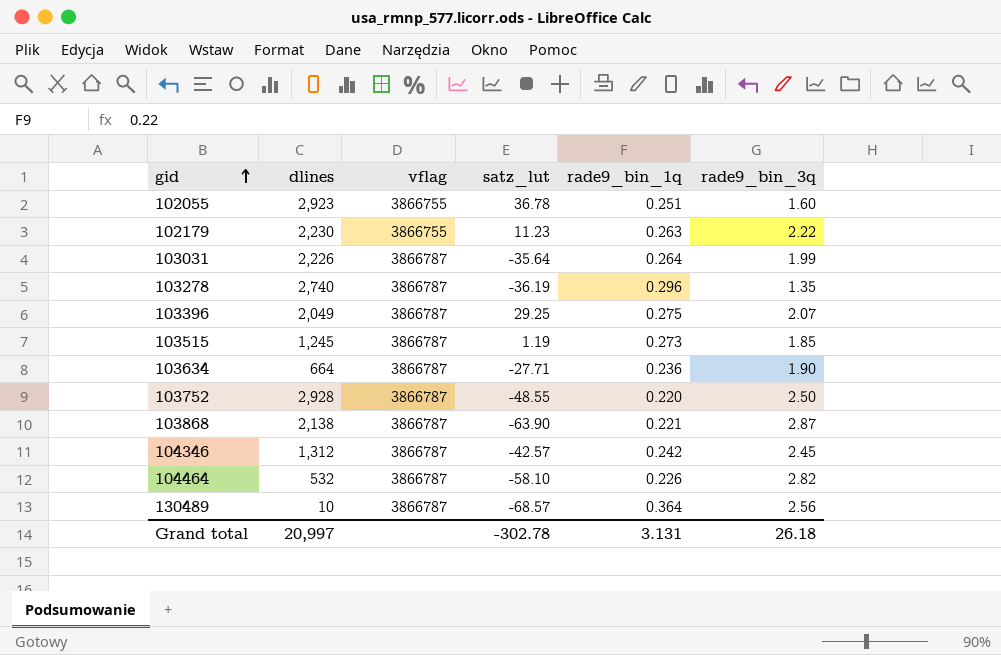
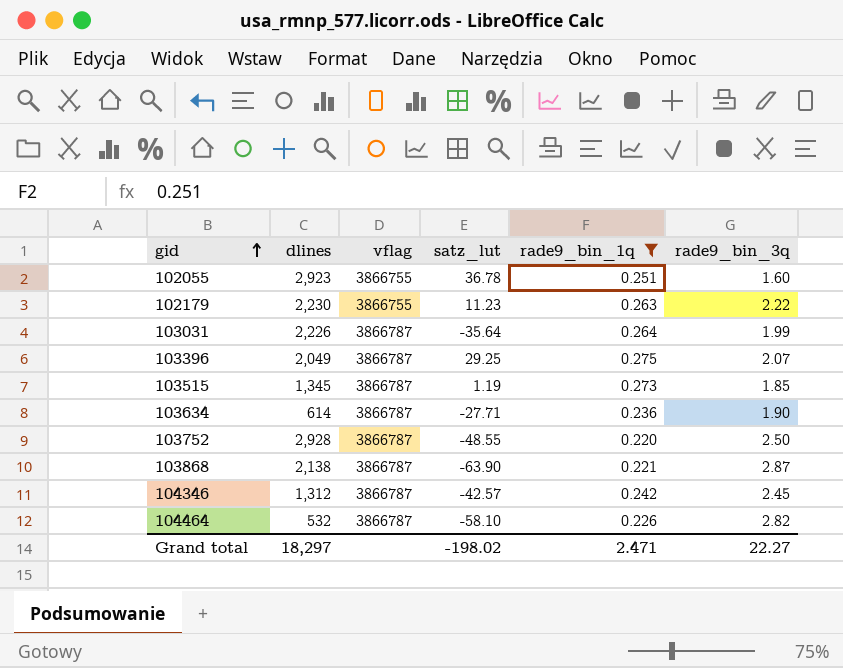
filter: none -> rade9_bin_1q <= 0.275
103515 | dlines: 1,245 -> 1,345
103634 | dlines: 664 -> 614
Grand total | dlines: 20,997 -> 18,297
Grand total | satz_lut: -302.78 -> -198.02
Grand total | rade9_bin_1q: 3.131 -> 2.471
Grand total | rade9_bin_3q: 26.18 -> 22.27

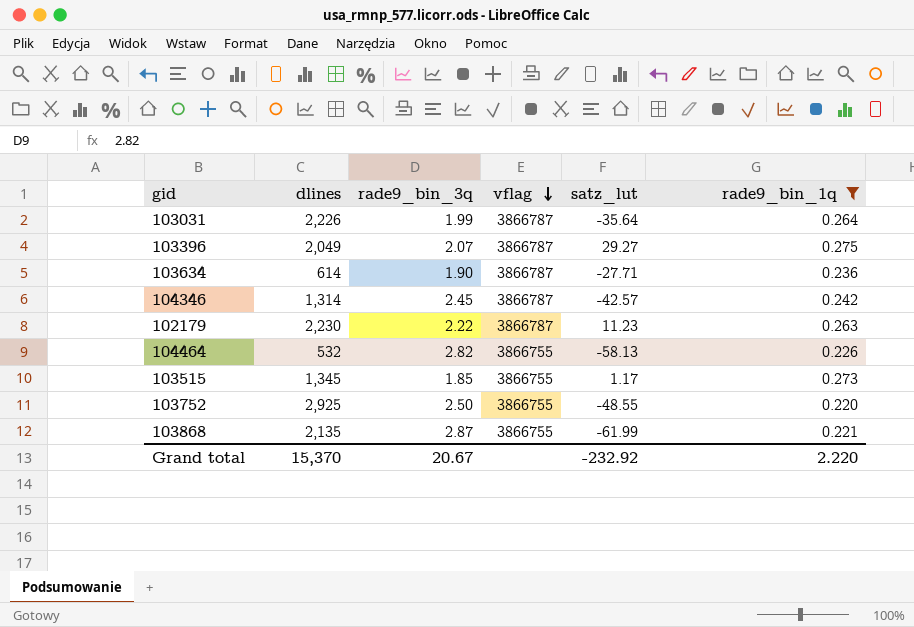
row order: gid ascending -> vflag descending
column rade9_bin_3q | position: 6 -> 3
row 102055: 2,923 | 3866755 | 36.78 | 0.251 | 1.60 -> none
103396 | satz_lut: 29.25 -> 29.27
104346 | dlines: 1,312 -> 1,314
102179 | vflag: 3866755 -> 3866787
104464 | vflag: 3866787 -> 3866755
104464 | satz_lut: -58.10 -> -58.13
103515 | vflag: 3866787 -> 3866755
103515 | satz_lut: 1.19 -> 1.17
103752 | dlines: 2,928 -> 2,925
103752 | vflag: 3866787 -> 3866755
103868 | dlines: 2,138 -> 2,135
103868 | vflag: 3866787 -> 3866755
103868 | satz_lut: -63.90 -> -61.99
Grand total | dlines: 18,297 -> 15,370
Grand total | rade9_bin_3q: 22.27 -> 20.67
Grand total | satz_lut: -198.02 -> -232.92
Grand total | rade9_bin_1q: 2.471 -> 2.220

